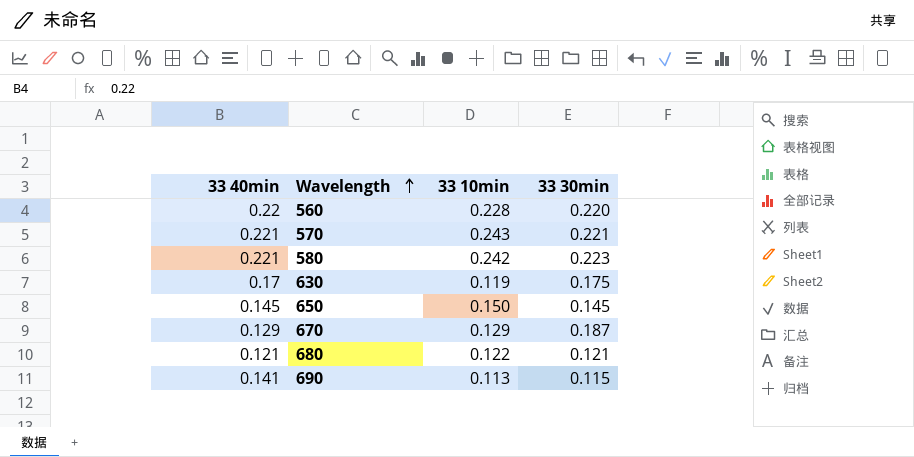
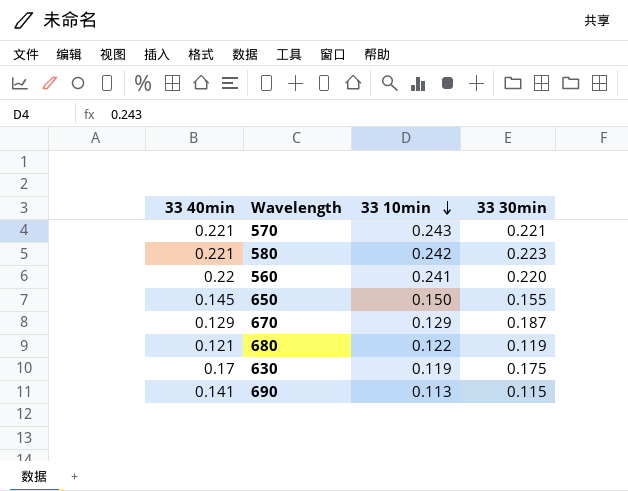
row order: Wavelength ascending -> 33 10min descending
560 | 33 10min: 0.228 -> 0.241
650 | 33 30min: 0.145 -> 0.155
680 | 33 30min: 0.121 -> 0.119

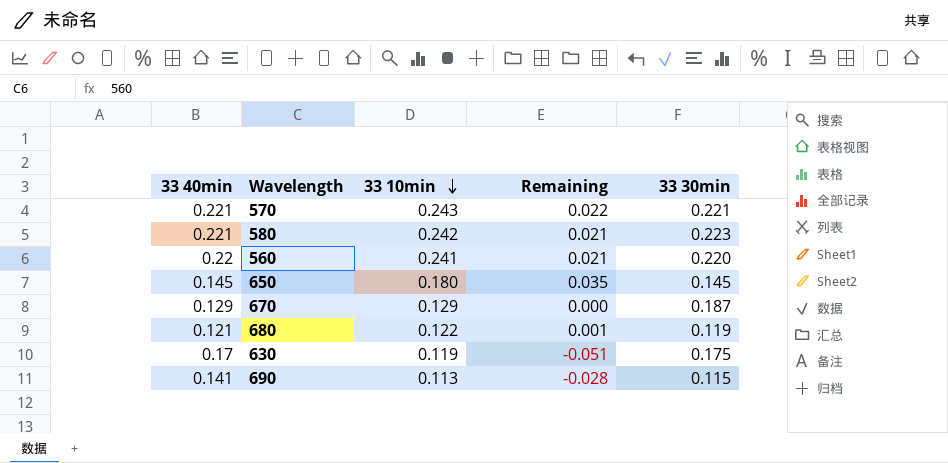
column Remaining | formula: none -> [33 10min] - [33 40min]
650 | 33 10min: 0.150 -> 0.180
650 | 33 30min: 0.155 -> 0.145

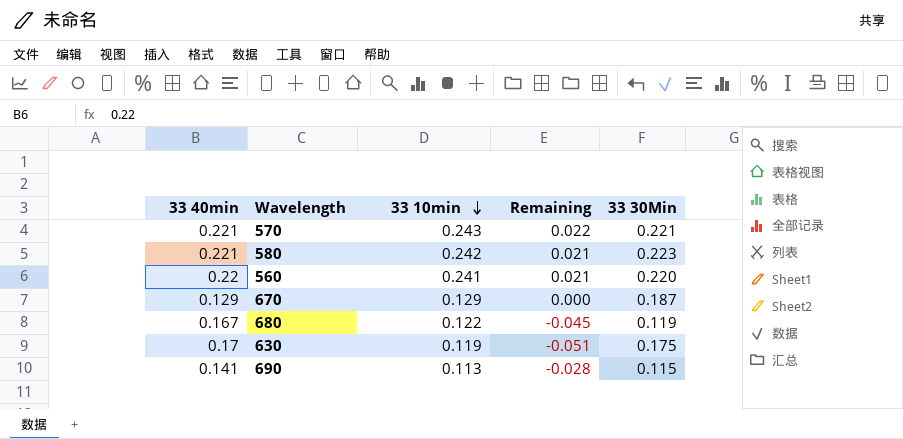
column name: 33 30min -> 33 30Min
row 650: 0.145 | 0.180 | 0.035 | 0.145 -> none
680 | 33 40min: 0.121 -> 0.167
680 | Remaining: 0.001 -> -0.045

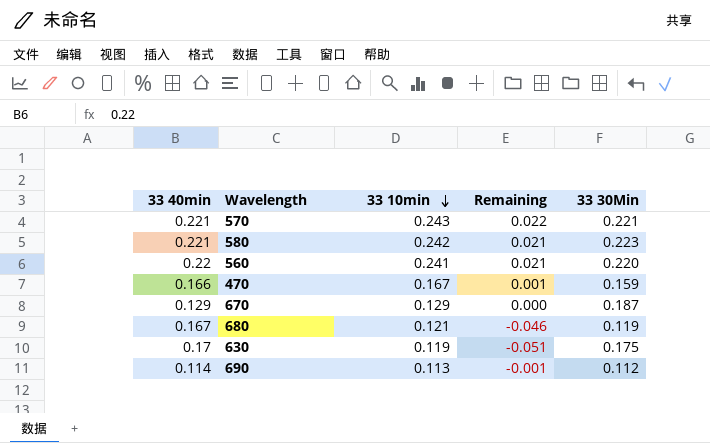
row 470: none -> 0.166 | 0.167 | 0.001 | 0.159
680 | 33 10min: 0.122 -> 0.121
680 | Remaining: -0.045 -> -0.046
690 | 33 40min: 0.141 -> 0.114
690 | Remaining: -0.028 -> -0.001
690 | 33 30Min: 0.115 -> 0.112

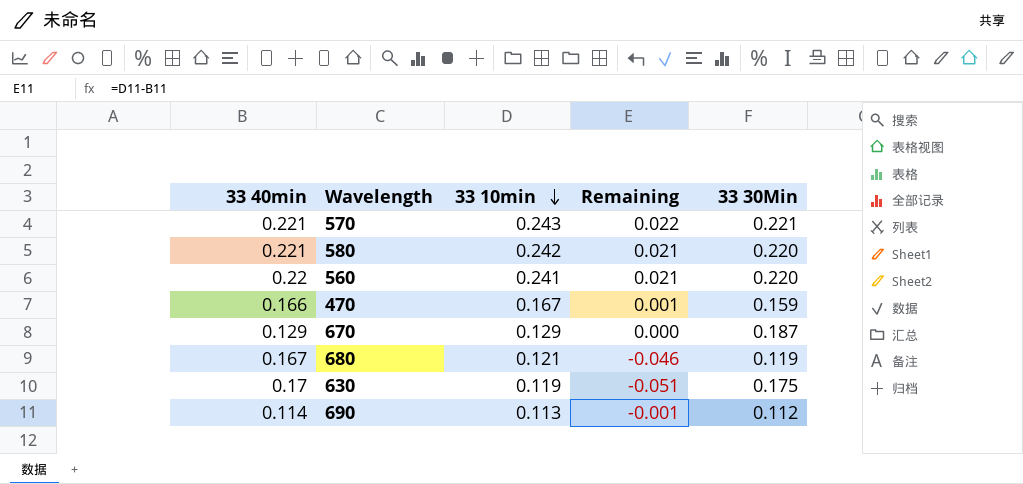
580 | 33 30Min: 0.223 -> 0.220

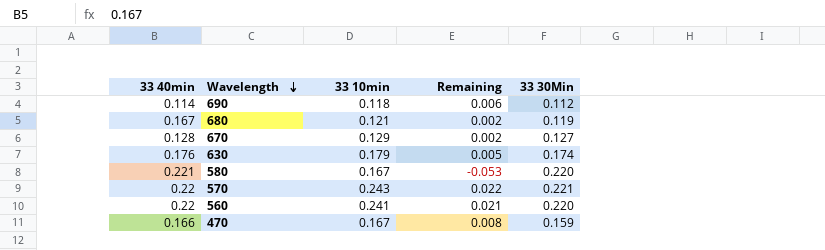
row order: 33 10min descending -> Wavelength descending
column Remaining | formula: [33 10min] - [33 40min] -> [33 10min] - [33 30Min]
690 | 33 10min: 0.113 -> 0.118
670 | 33 40min: 0.129 -> 0.128
670 | 33 30Min: 0.187 -> 0.127
630 | 33 40min: 0.17 -> 0.176
630 | 33 10min: 0.119 -> 0.179
630 | 33 30Min: 0.175 -> 0.174
580 | 33 10min: 0.242 -> 0.167
570 | 33 40min: 0.221 -> 0.22

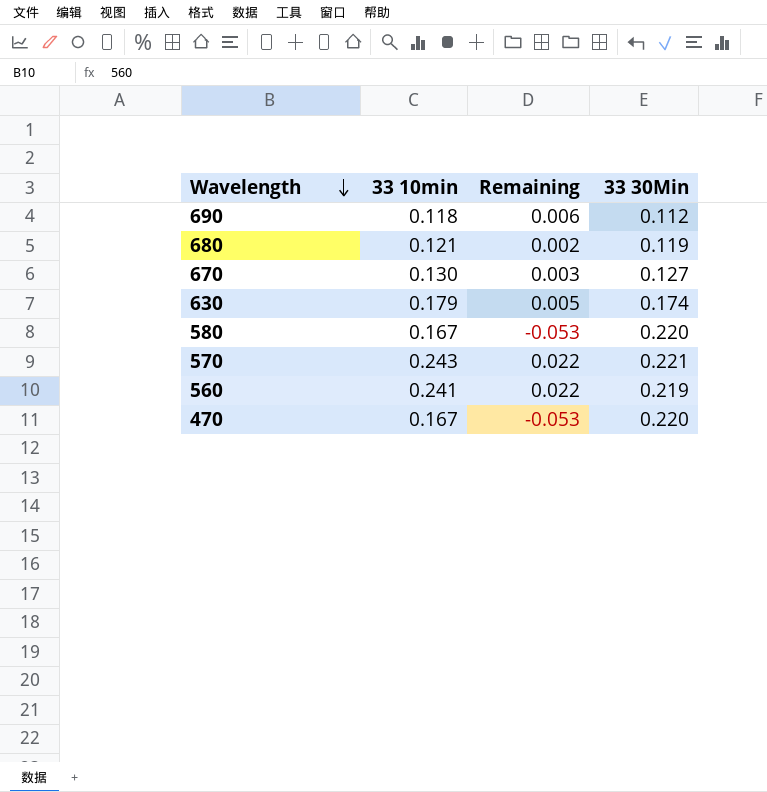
column 33 40min | position: 1 -> none
670 | 33 10min: 0.129 -> 0.130
670 | Remaining: 0.002 -> 0.003
560 | Remaining: 0.021 -> 0.022
560 | 33 30Min: 0.220 -> 0.219
470 | Remaining: 0.008 -> -0.053
470 | 33 30Min: 0.159 -> 0.220

